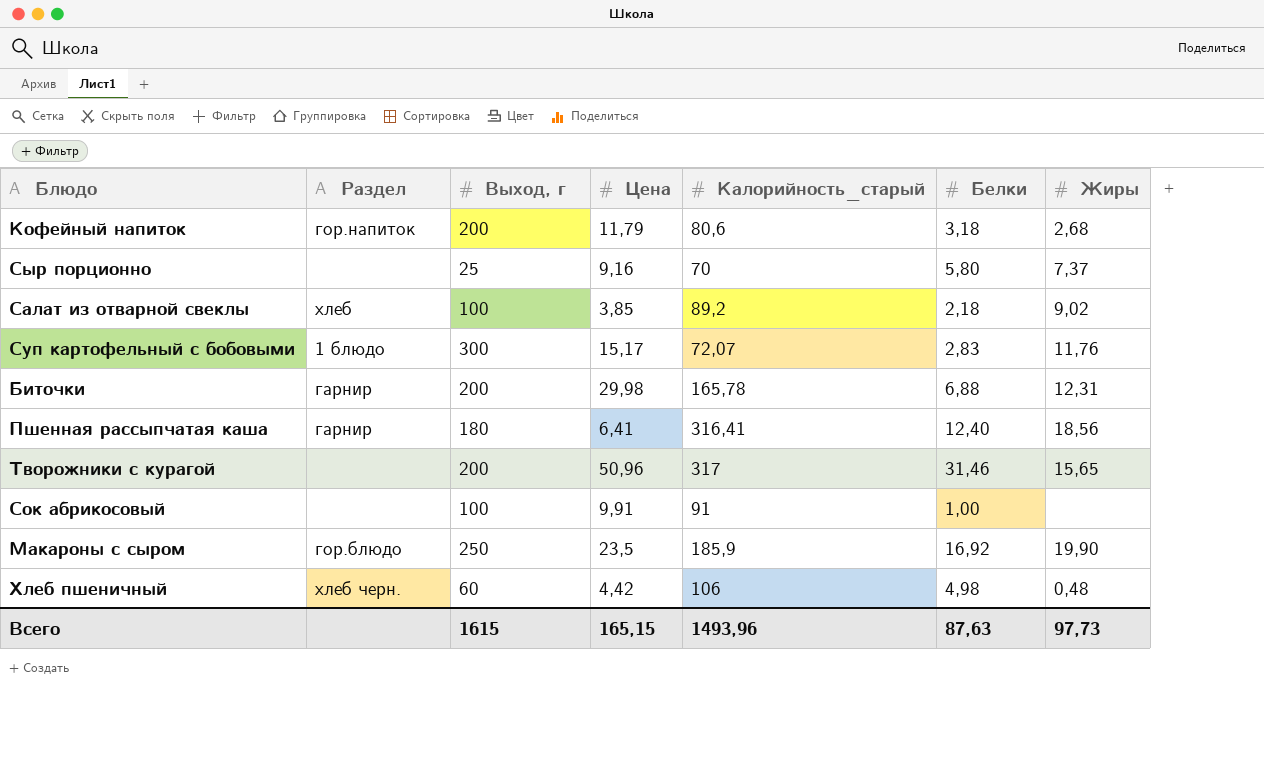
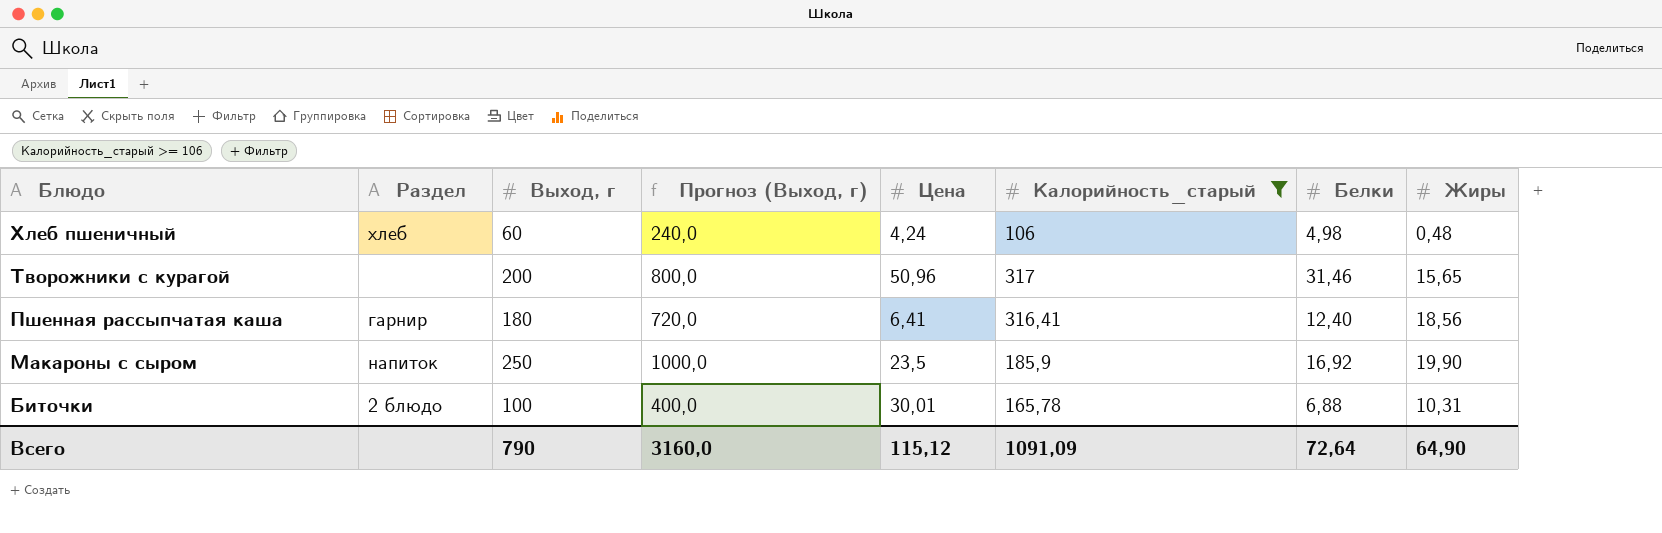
filter: none -> Калорийность_старый >= 106
row order: none -> Блюдо descending
column Прогноз (Выход, г) | formula: none -> [Выход, г] * 4
Хлеб пшеничный | Раздел: хлеб черн. -> хлеб
Хлеб пшеничный | Цена: 4,42 -> 4,24
Макароны с сыром | Раздел: гор.блюдо -> напиток
Биточки | Раздел: гарнир -> 2 блюдо
Биточки | Выход, г: 200 -> 100
Биточки | Цена: 29,98 -> 30,01
Биточки | Жиры: 12,31 -> 10,31
Всего | Выход, г: 1615 -> 790
Всего | Цена: 165,15 -> 115,12
Всего | Калорийность_старый: 1493,96 -> 1091,09
Всего | Белки: 87,63 -> 72,64
Всего | Жиры: 97,73 -> 64,90

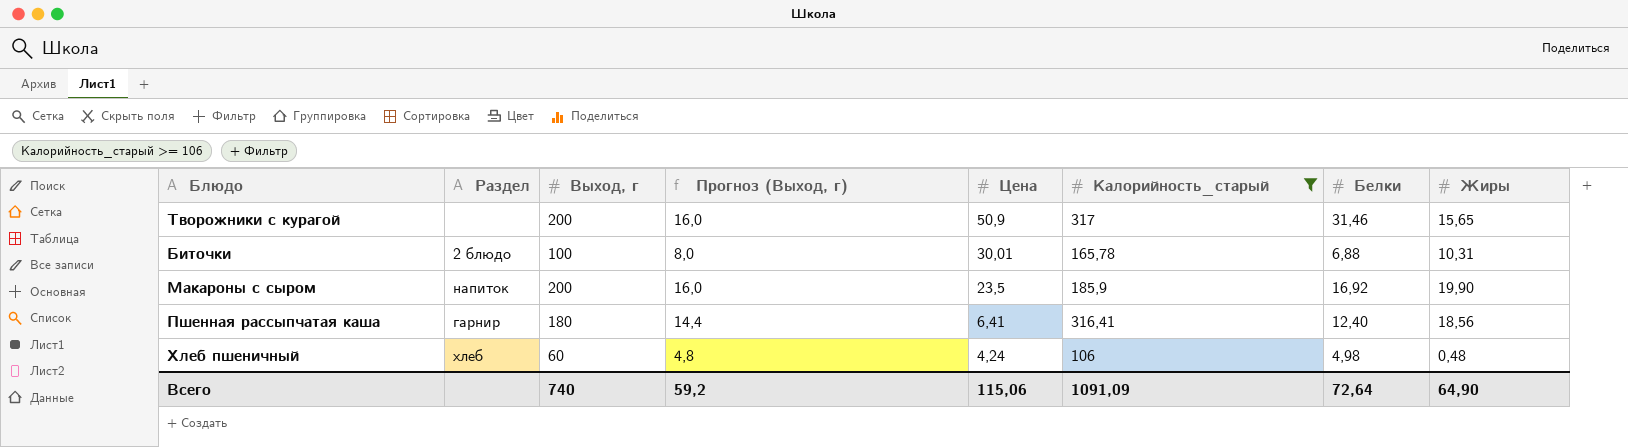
row order: Блюдо descending -> Цена descending
column Прогноз (Выход, г) | formula: [Выход, г] * 4 -> [Выход, г] * 0,08
Творожники с курагой | Цена: 50,96 -> 50,9
Макароны с сыром | Выход, г: 250 -> 200
Всего | Выход, г: 790 -> 740
Всего | Прогноз (Выход, г): 3160,0 -> 59,2
Всего | Цена: 115,12 -> 115,06

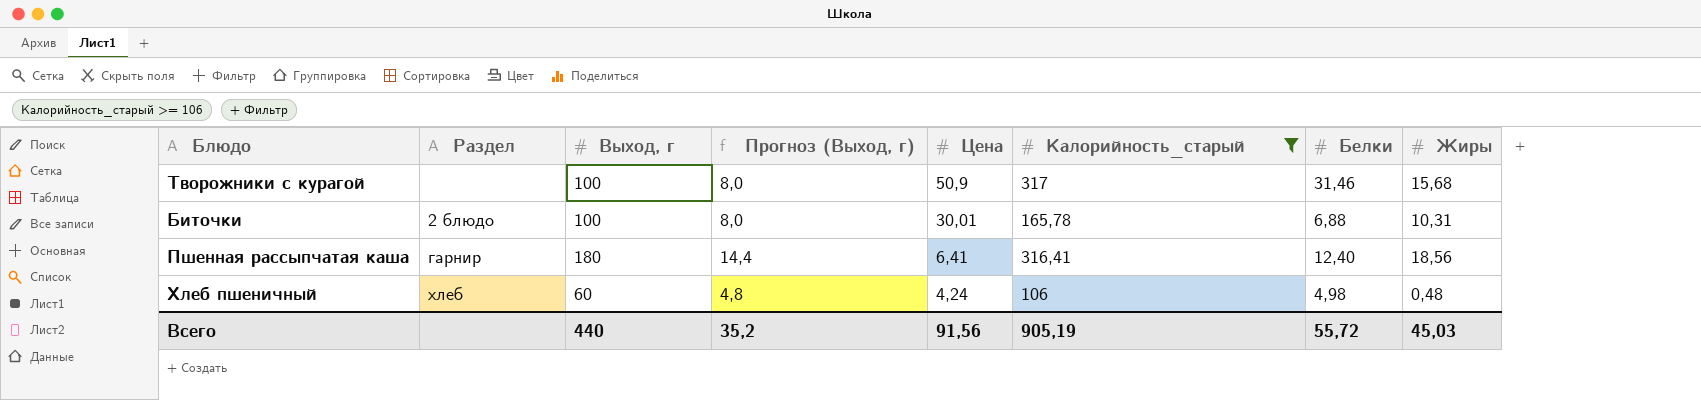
row Макароны с сыром: напиток | 200 | 16,0 | 23,5 | 185,9 | 16,92 | 19,90 -> none
Творожники с курагой | Выход, г: 200 -> 100
Творожники с курагой | Прогноз (Выход, г): 16,0 -> 8,0
Творожники с курагой | Жиры: 15,65 -> 15,68
Всего | Выход, г: 740 -> 440
Всего | Прогноз (Выход, г): 59,2 -> 35,2
Всего | Цена: 115,06 -> 91,56
Всего | Калорийность_старый: 1091,09 -> 905,19
Всего | Белки: 72,64 -> 55,72
Всего | Жиры: 64,90 -> 45,03

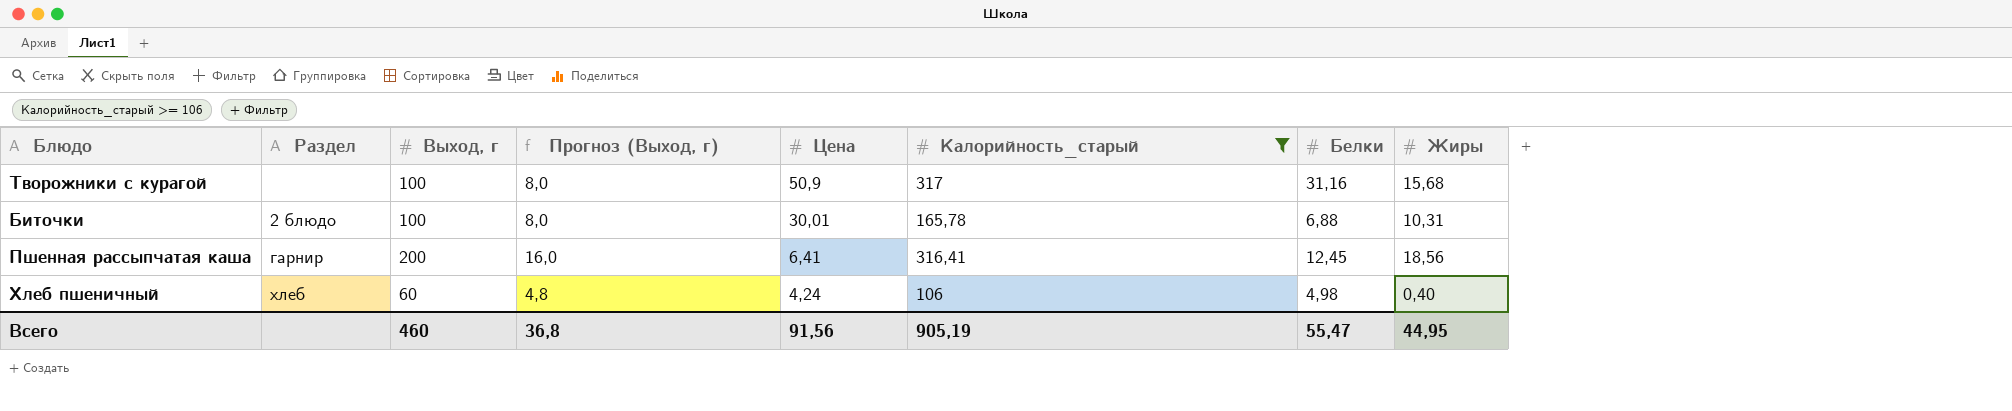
Творожники с курагой | Белки: 31,46 -> 31,16
Пшенная рассыпчатая каша | Выход, г: 180 -> 200
Пшенная рассыпчатая каша | Прогноз (Выход, г): 14,4 -> 16,0
Пшенная рассыпчатая каша | Белки: 12,40 -> 12,45
Хлеб пшеничный | Жиры: 0,48 -> 0,40
Всего | Выход, г: 440 -> 460
Всего | Прогноз (Выход, г): 35,2 -> 36,8
Всего | Белки: 55,72 -> 55,47
Всего | Жиры: 45,03 -> 44,95

